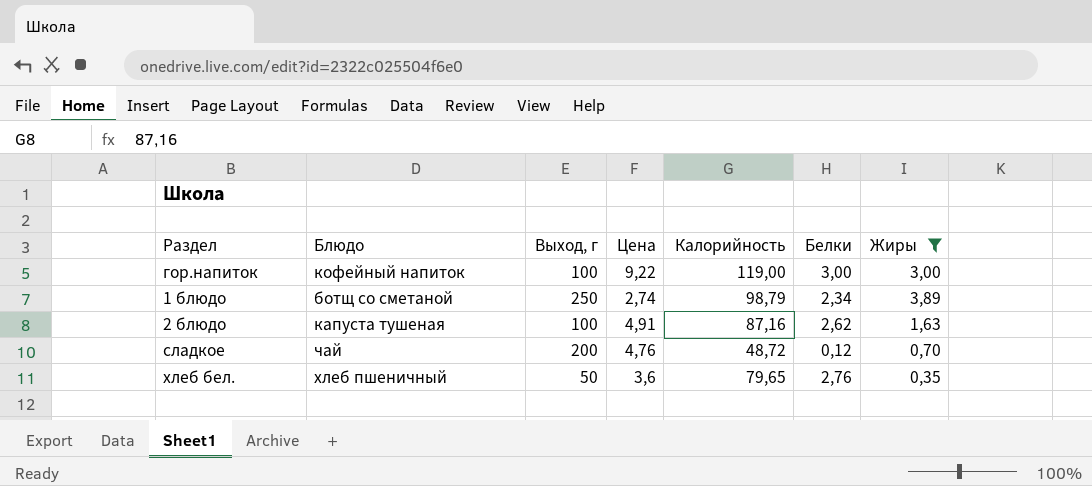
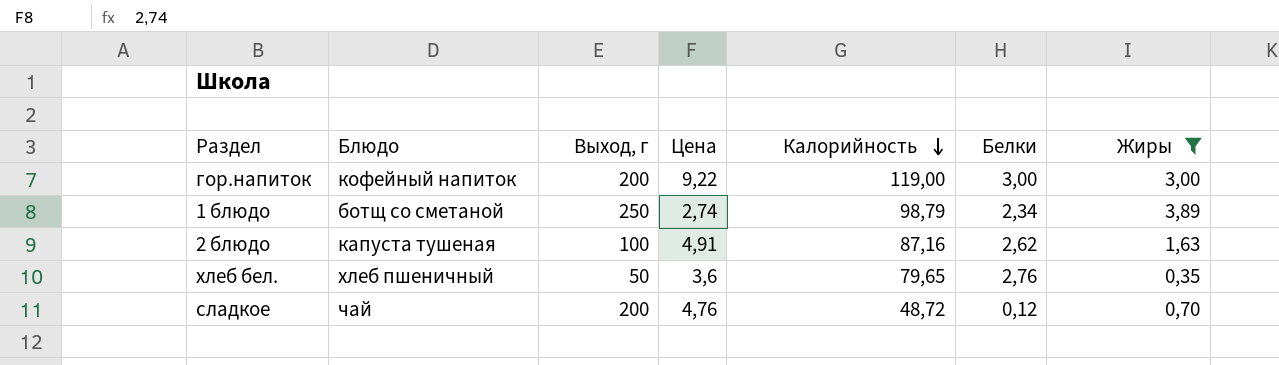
row order: none -> Калорийность descending
гор.напиток | Выход, г: 100 -> 200

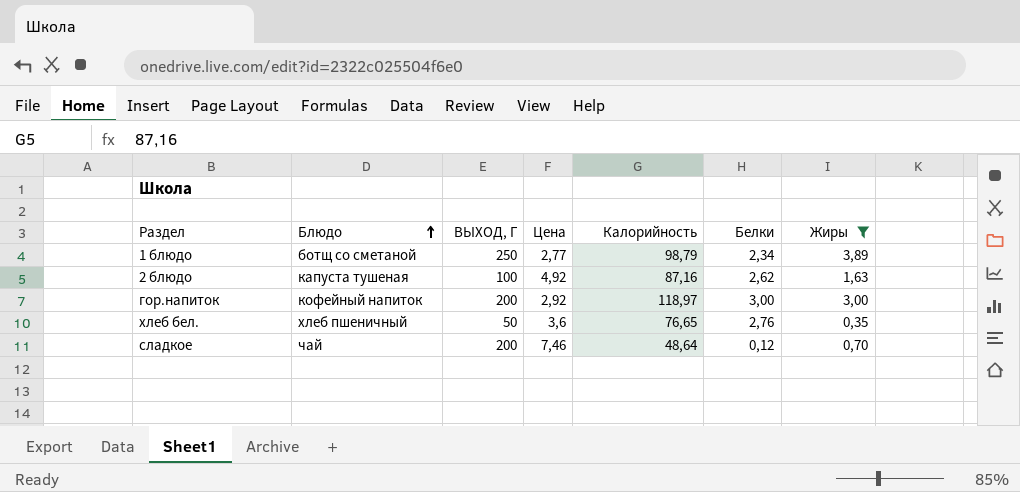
row order: Калорийность descending -> Блюдо ascending
column name: Выход, г -> ВЫХОД, Г
1 блюдо | Цена: 2,74 -> 2,77
2 блюдо | Цена: 4,91 -> 4,92
гор.напиток | Цена: 9,22 -> 2,92
гор.напиток | Калорийность: 119,00 -> 118,97
хлеб бел. | Калорийность: 79,65 -> 76,65
сладкое | Цена: 4,76 -> 7,46
сладкое | Калорийность: 48,72 -> 48,64

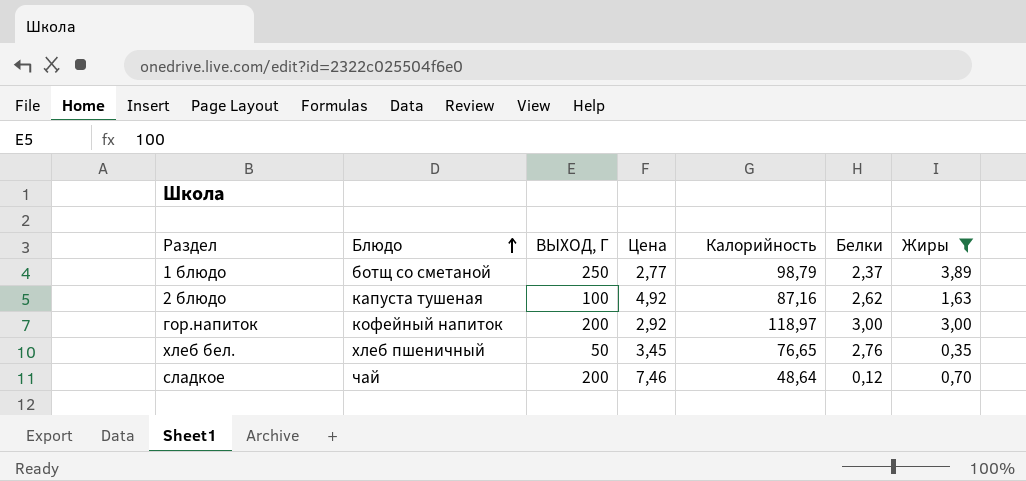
1 блюдо | Белки: 2,34 -> 2,37
хлеб бел. | Цена: 3,6 -> 3,45

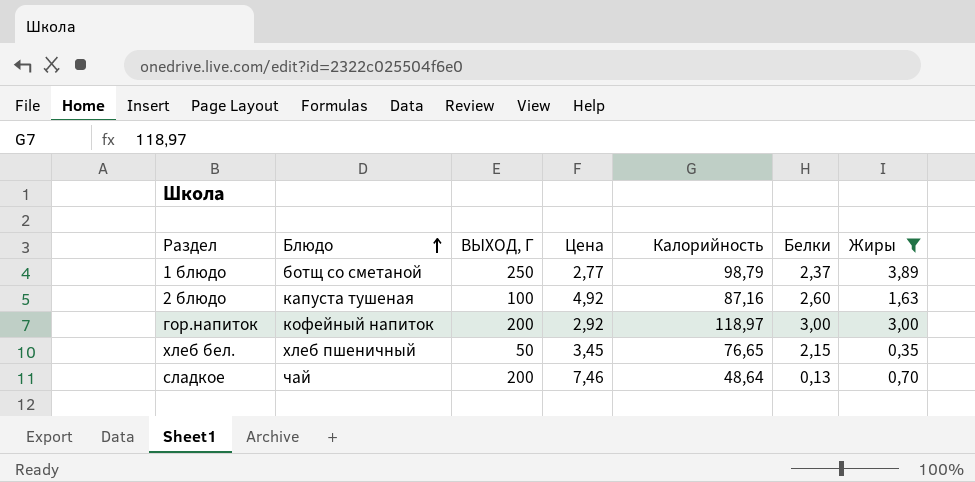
2 блюдо | Белки: 2,62 -> 2,60
хлеб бел. | Белки: 2,76 -> 2,15
сладкое | Белки: 0,12 -> 0,13

